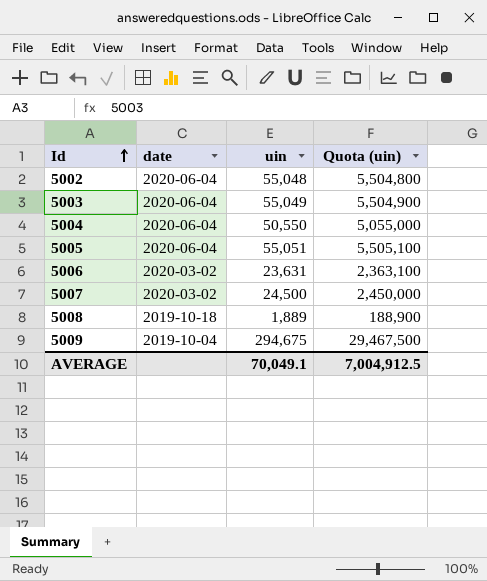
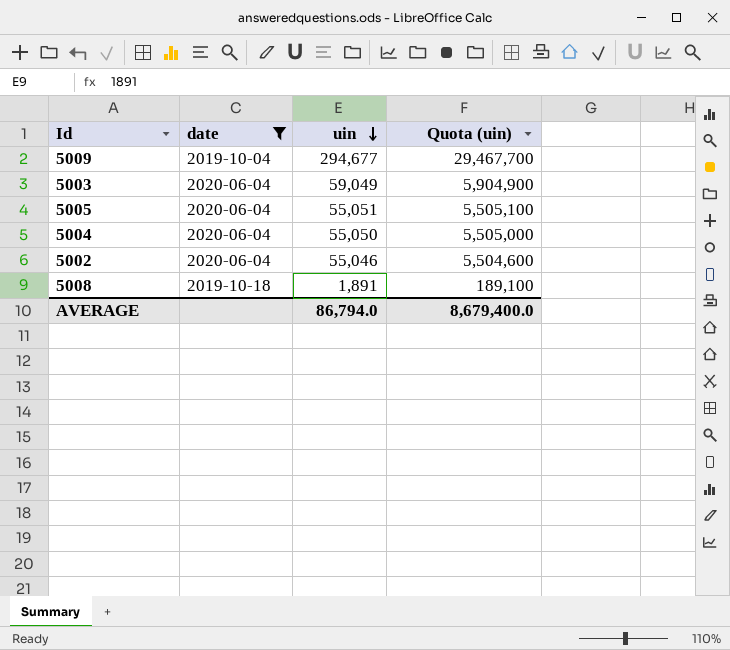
filter: none -> date != 2020-03-02
row order: Id ascending -> uin descending
5009 | uin: 294,675 -> 294,677
5009 | Quota (uin): 29,467,500 -> 29,467,700
5003 | uin: 55,049 -> 59,049
5003 | Quota (uin): 5,504,900 -> 5,904,900
5004 | uin: 50,550 -> 55,050
5004 | Quota (uin): 5,055,000 -> 5,505,000
5002 | uin: 55,048 -> 55,046
5002 | Quota (uin): 5,504,800 -> 5,504,600
5008 | uin: 1,889 -> 1,891
5008 | Quota (uin): 188,900 -> 189,100
AVERAGE | uin: 70,049.1 -> 86,794.0
AVERAGE | Quota (uin): 7,004,912.5 -> 8,679,400.0

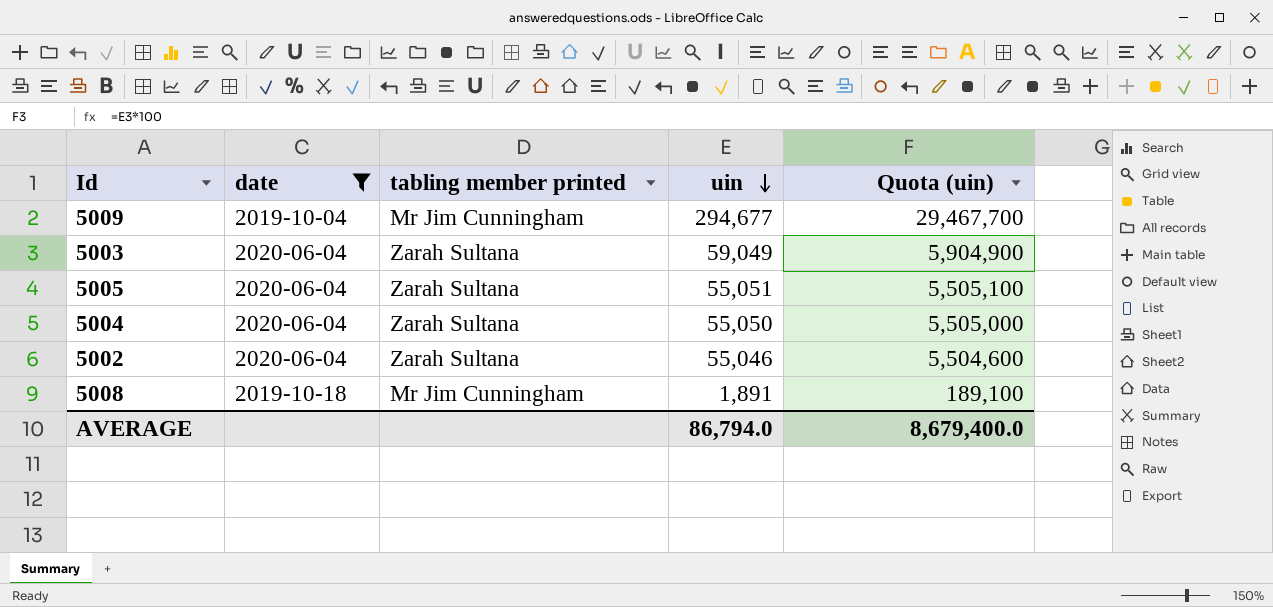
column tabling member printed | position: none -> 3

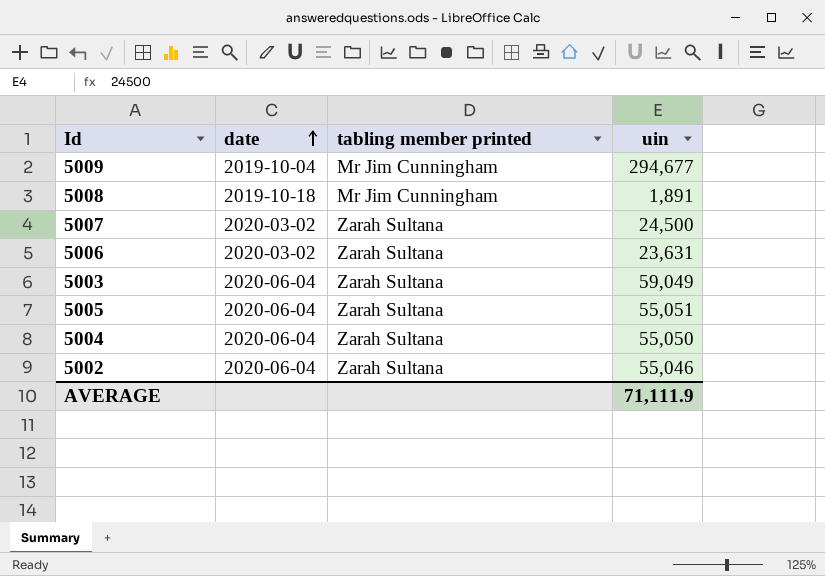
filter: date != 2020-03-02 -> none
row order: uin descending -> date ascending
column Quota (uin) | formula: [uin] * 100 -> none
AVERAGE | uin: 86,794.0 -> 71,111.9

